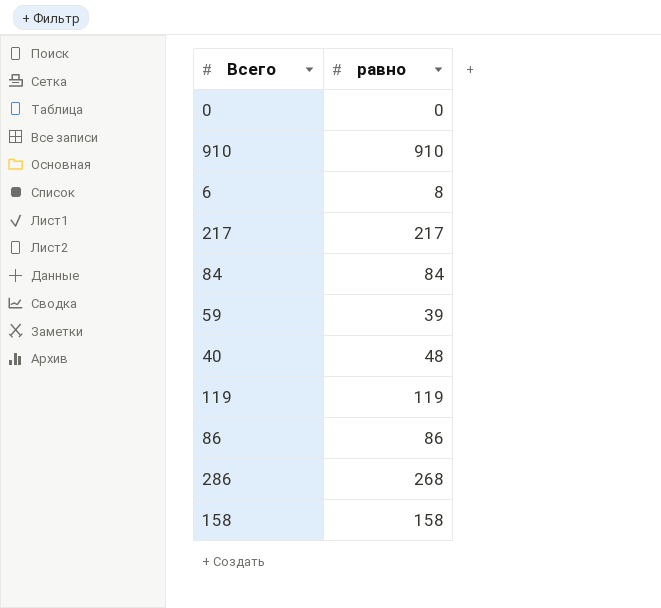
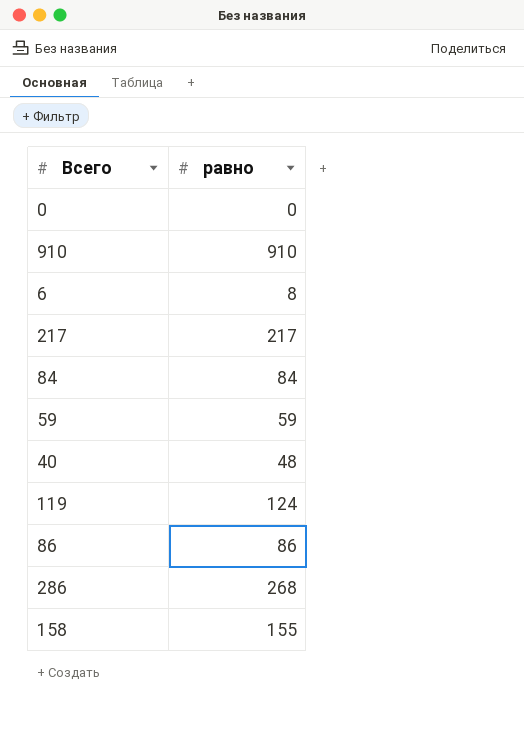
59 | равно: 39 -> 59
119 | равно: 119 -> 124
158 | равно: 158 -> 155

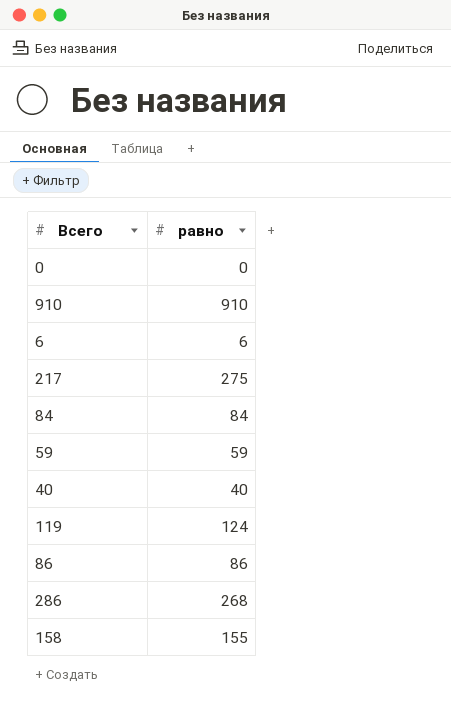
6 | равно: 8 -> 6
217 | равно: 217 -> 275
40 | равно: 48 -> 40

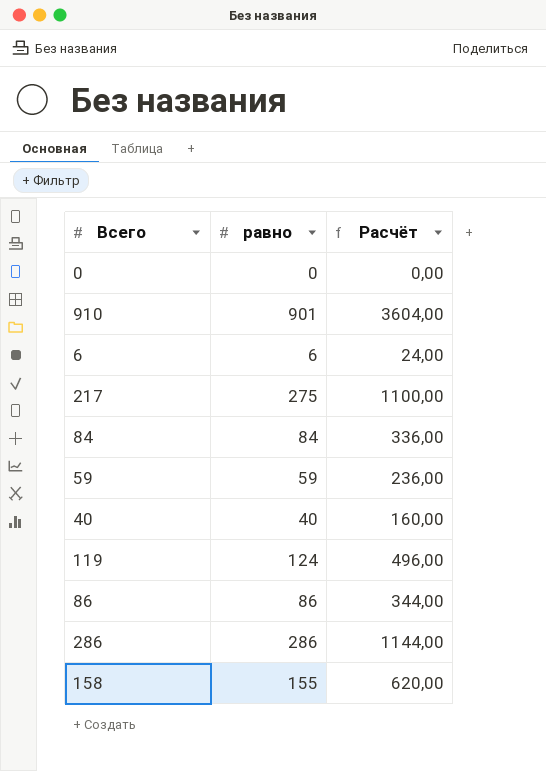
column Расчёт | formula: none -> [равно] * 4
910 | равно: 910 -> 901
286 | равно: 268 -> 286

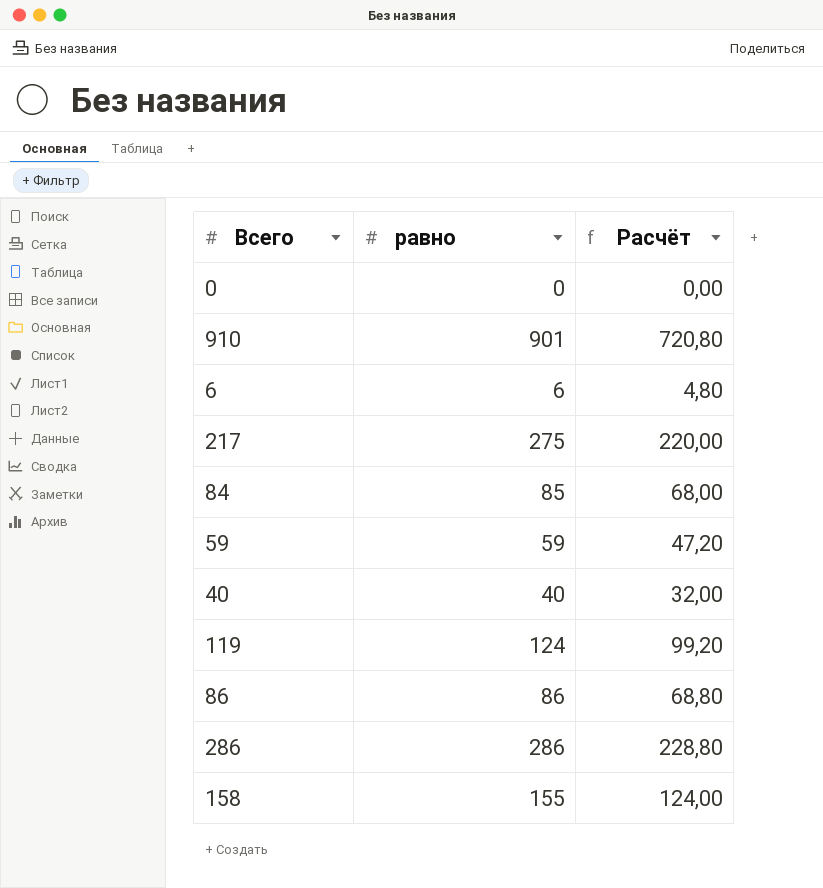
column Расчёт | formula: [равно] * 4 -> [равно] * 0,8
84 | равно: 84 -> 85

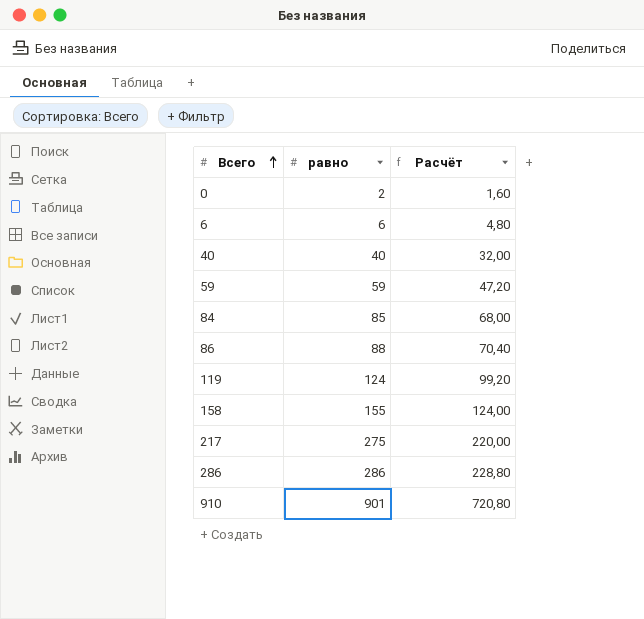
row order: none -> Всего ascending
0 | равно: 0 -> 2
0 | Расчёт: 0,00 -> 1,60
86 | равно: 86 -> 88
86 | Расчёт: 68,80 -> 70,40

